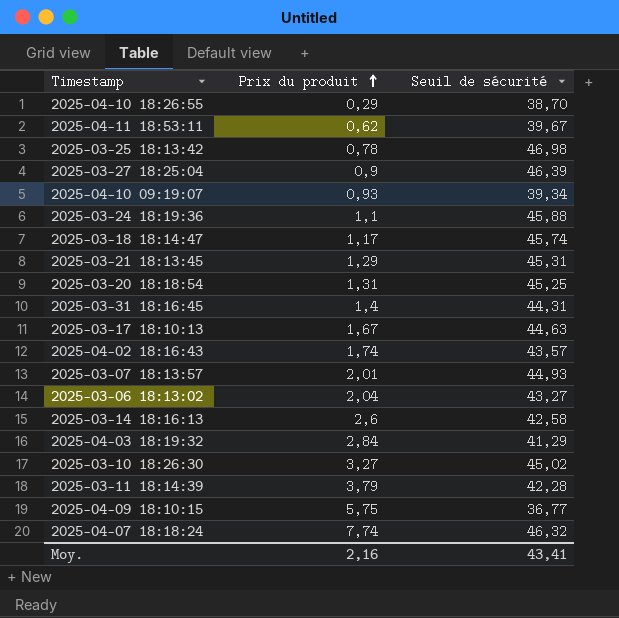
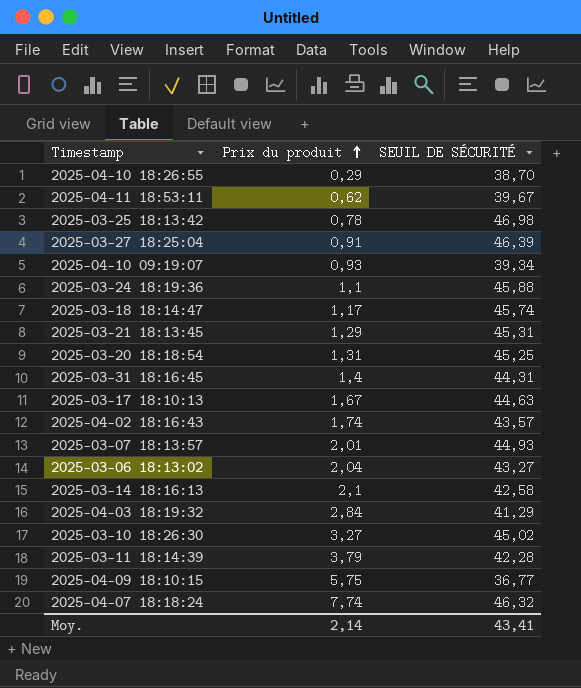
column name: Seuil de sécurité -> SEUIL DE SÉCURITÉ
2025-03-27 18:25:04 | Prix du produit: 0,9 -> 0,91
2025-03-14 18:16:13 | Prix du produit: 2,6 -> 2,1
Moy. | Prix du produit: 2,16 -> 2,14

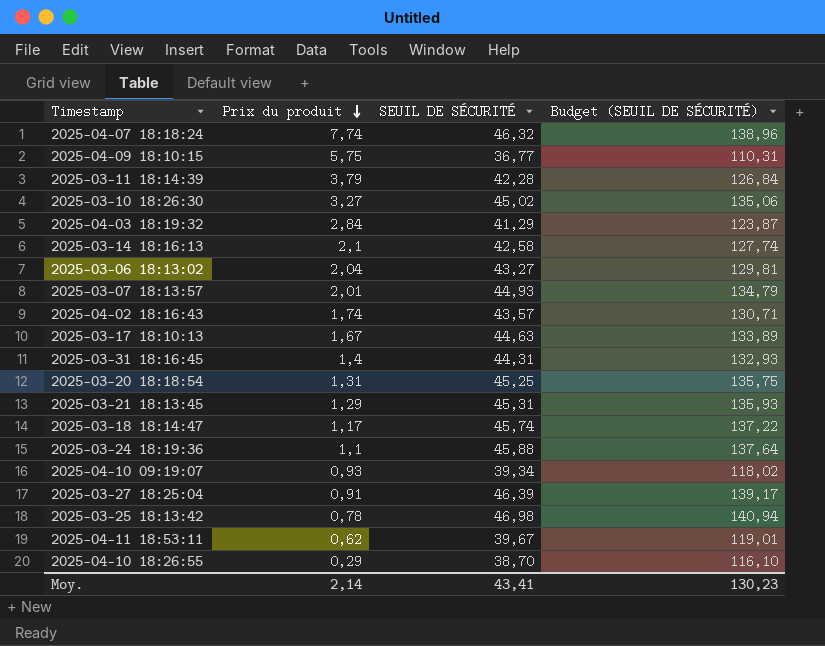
row order: Prix du produit ascending -> Prix du produit descending
column Budget (SEUIL DE SÉCURITÉ) | formula: none -> [SEUIL DE SÉCURITÉ] * 3

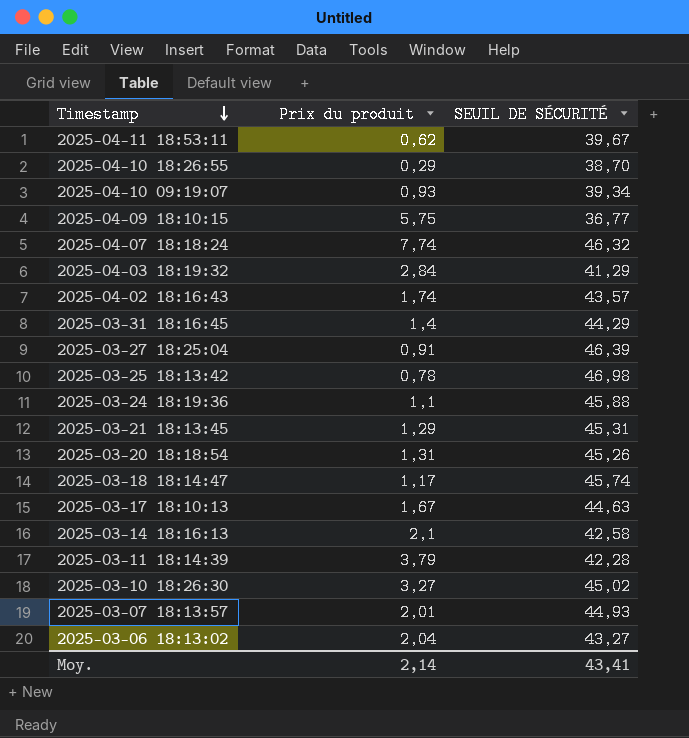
row order: Prix du produit descending -> Timestamp descending
column Budget (SEUIL DE SÉCURITÉ) | formula: [SEUIL DE SÉCURITÉ] * 3 -> none
2025-03-31 18:16:45 | SEUIL DE SÉCURITÉ: 44,31 -> 44,29
2025-03-20 18:18:54 | SEUIL DE SÉCURITÉ: 45,25 -> 45,26

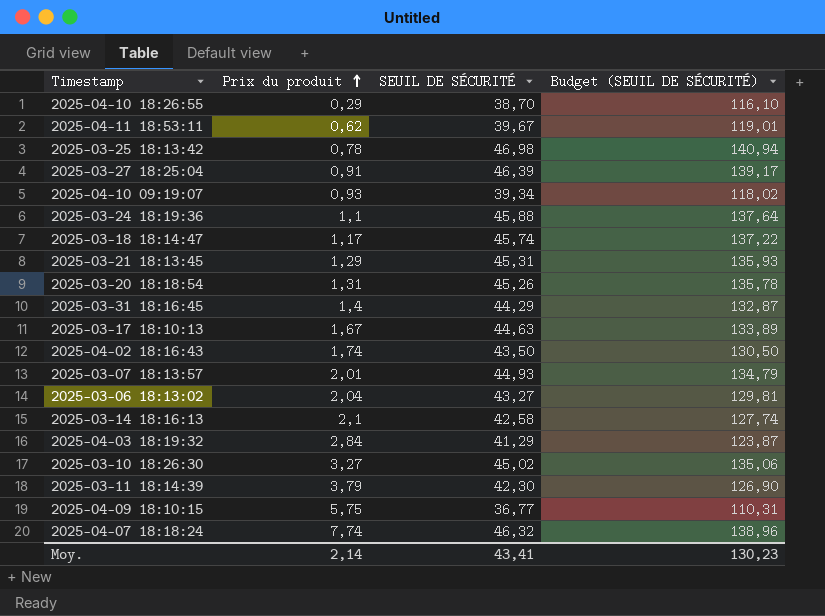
row order: Timestamp descending -> Prix du produit ascending
column Budget (SEUIL DE SÉCURITÉ) | formula: none -> [SEUIL DE SÉCURITÉ] * 3
2025-04-02 18:16:43 | SEUIL DE SÉCURITÉ: 43,57 -> 43,50
2025-03-11 18:14:39 | SEUIL DE SÉCURITÉ: 42,28 -> 42,30

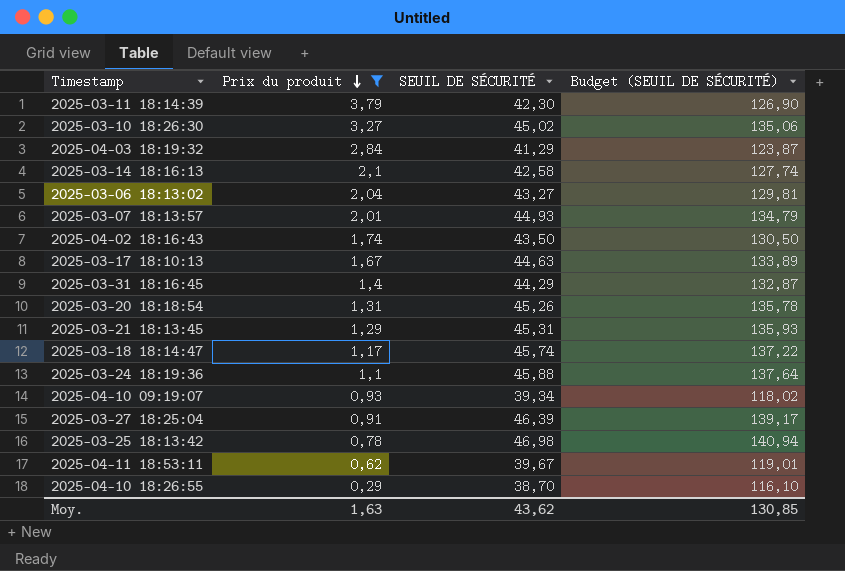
filter: none -> Prix du produit <= 3,79
row order: Prix du produit ascending -> Prix du produit descending
Moy. | Prix du produit: 2,14 -> 1,63
Moy. | SEUIL DE SÉCURITÉ: 43,41 -> 43,62
Moy. | Budget (SEUIL DE SÉCURITÉ): 130,23 -> 130,85

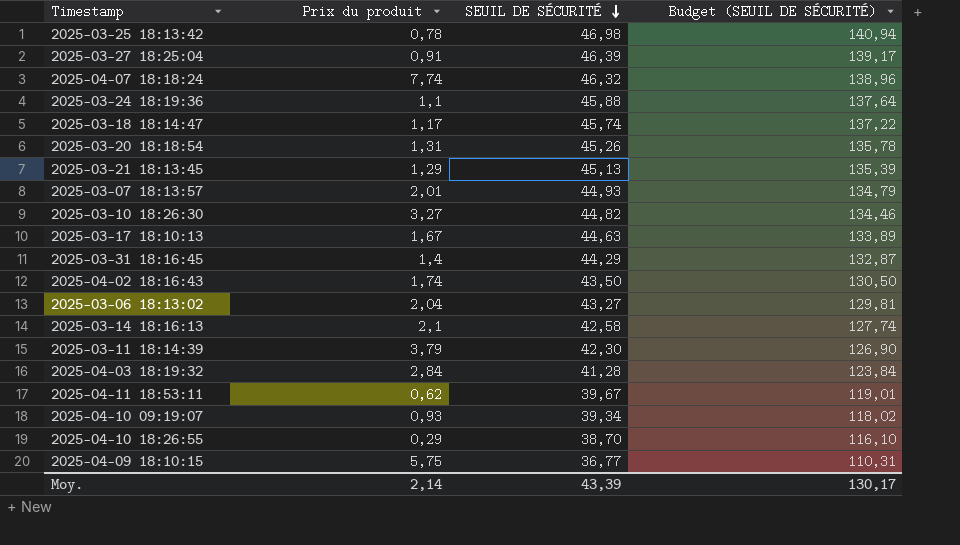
filter: Prix du produit <= 3,79 -> none
row order: Prix du produit descending -> SEUIL DE SÉCURITÉ descending
2025-03-21 18:13:45 | SEUIL DE SÉCURITÉ: 45,31 -> 45,13
2025-03-21 18:13:45 | Budget (SEUIL DE SÉCURITÉ): 135,93 -> 135,39
2025-03-10 18:26:30 | SEUIL DE SÉCURITÉ: 45,02 -> 44,82
2025-03-10 18:26:30 | Budget (SEUIL DE SÉCURITÉ): 135,06 -> 134,46
2025-04-03 18:19:32 | SEUIL DE SÉCURITÉ: 41,29 -> 41,28
2025-04-03 18:19:32 | Budget (SEUIL DE SÉCURITÉ): 123,87 -> 123,84
Moy. | Prix du produit: 1,63 -> 2,14
Moy. | SEUIL DE SÉCURITÉ: 43,62 -> 43,39
Moy. | Budget (SEUIL DE SÉCURITÉ): 130,85 -> 130,17

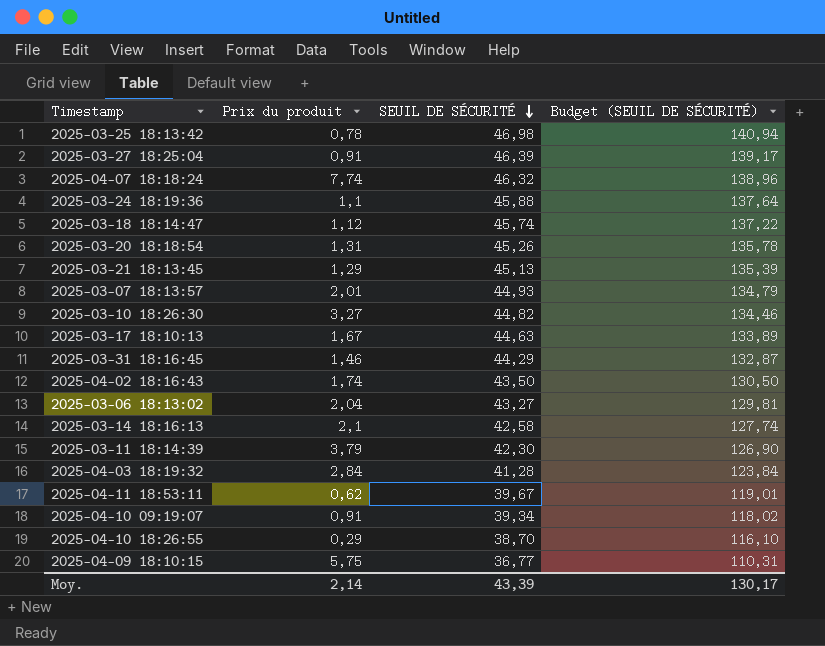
2025-03-18 18:14:47 | Prix du produit: 1,17 -> 1,12
2025-03-31 18:16:45 | Prix du produit: 1,4 -> 1,46
2025-04-10 09:19:07 | Prix du produit: 0,93 -> 0,91

